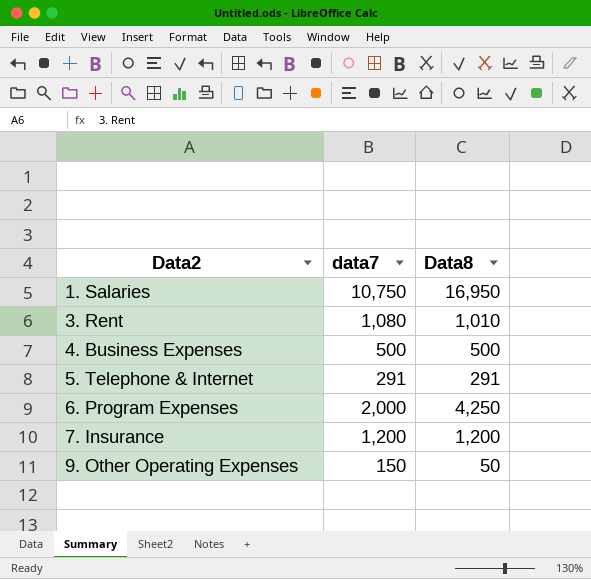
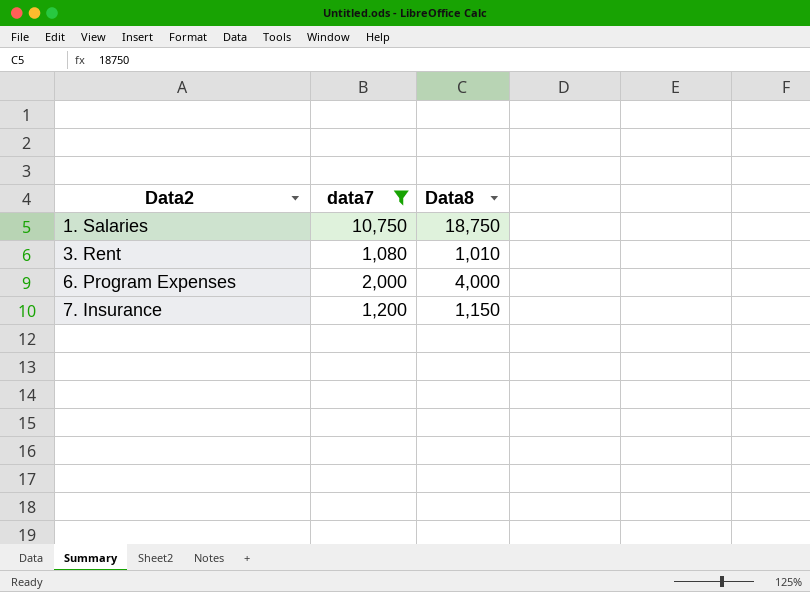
filter: none -> data7 >= 1,080
1. Salaries | Data8: 16,950 -> 18,750
6. Program Expenses | Data8: 4,250 -> 4,000
7. Insurance | Data8: 1,200 -> 1,150

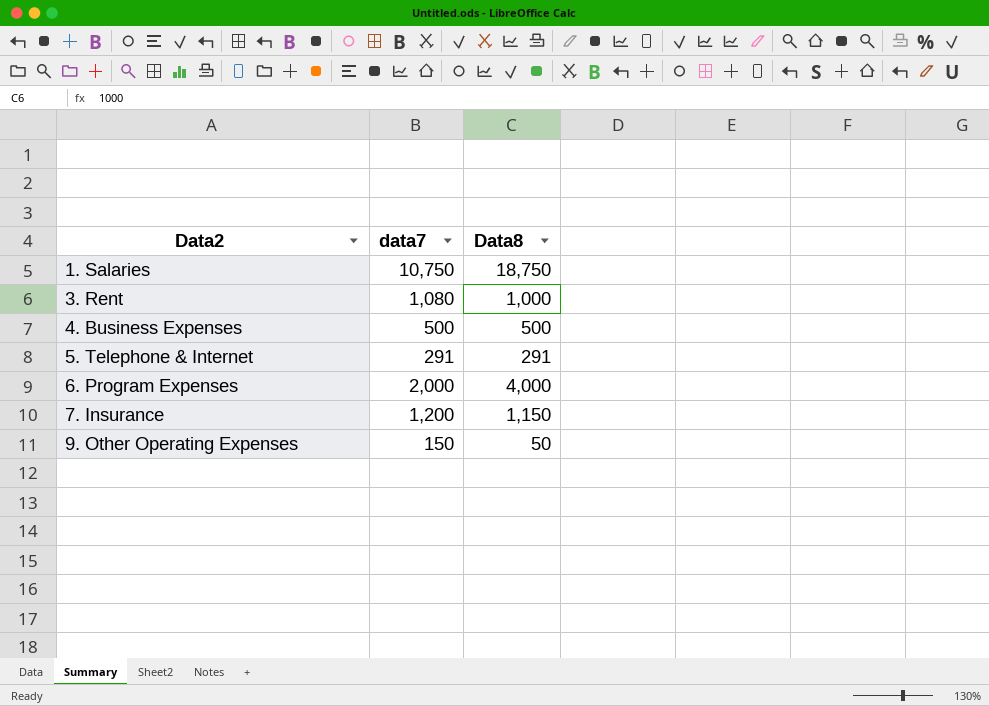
filter: data7 >= 1,080 -> none
3. Rent | Data8: 1,010 -> 1,000

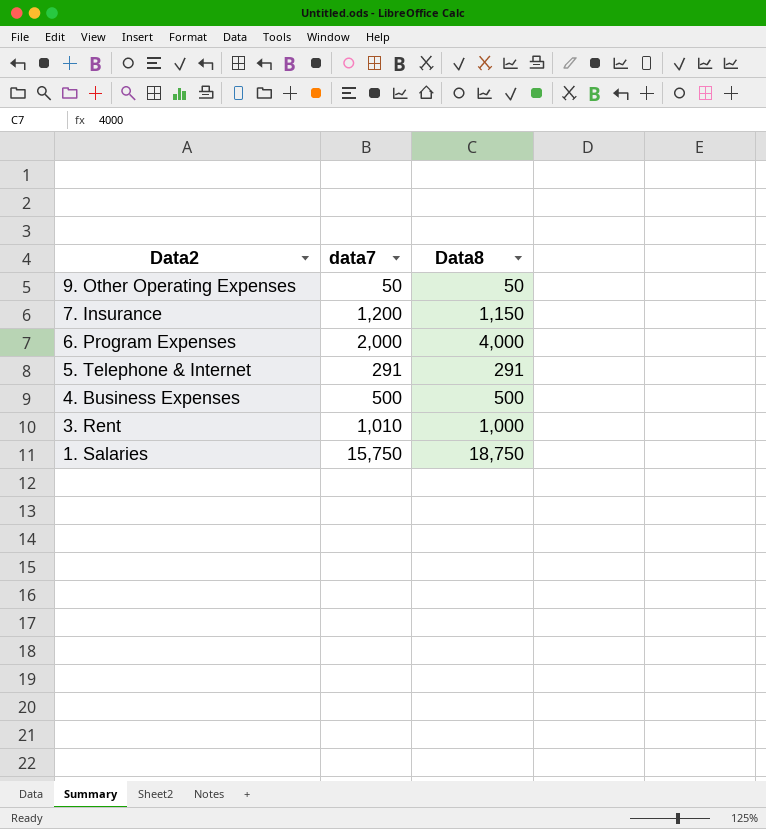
row order: Data2 ascending -> Data2 descending
9. Other Operating Expenses | data7: 150 -> 50
3. Rent | data7: 1,080 -> 1,010
1. Salaries | data7: 10,750 -> 15,750

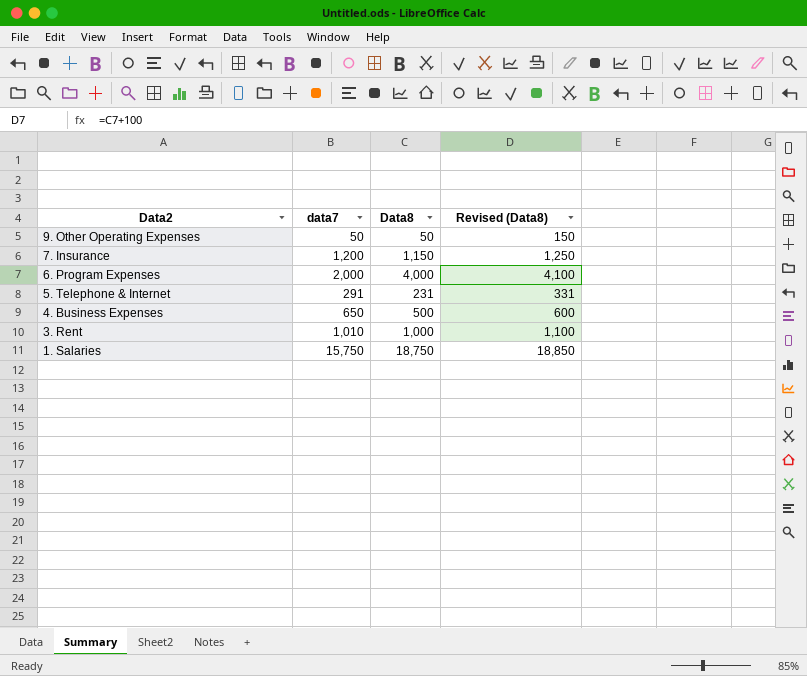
column Revised (Data8) | formula: none -> [Data8] + 100
5. Telephone & Internet | Data8: 291 -> 231
4. Business Expenses | data7: 500 -> 650

